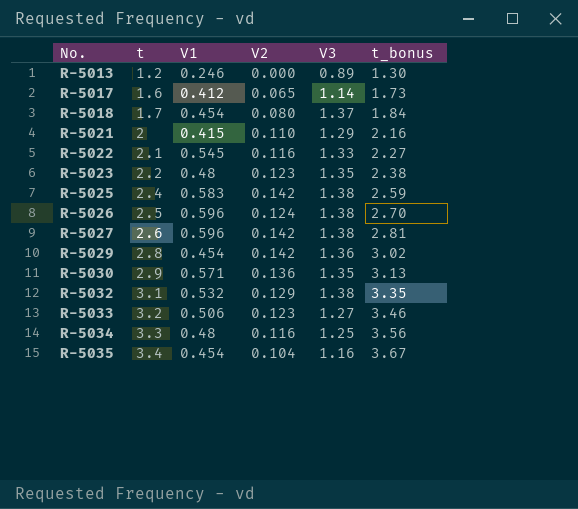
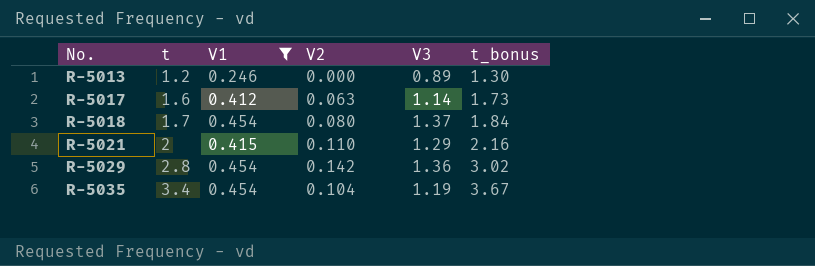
filter: none -> V1 <= 0.454
R-5017 | V2: 0.065 -> 0.063
R-5035 | V3: 1.16 -> 1.19

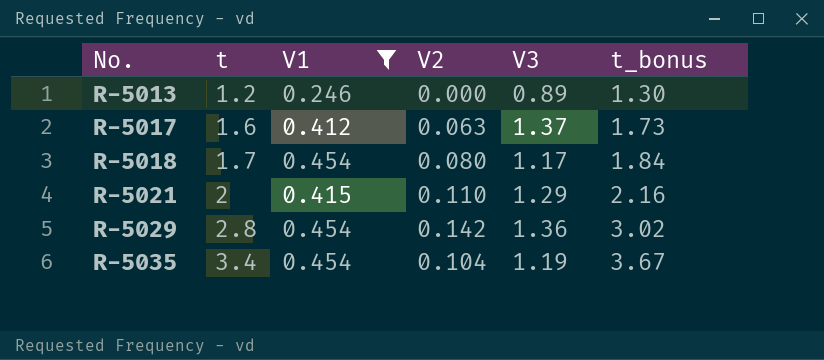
R-5017 | V3: 1.14 -> 1.37
R-5018 | V3: 1.37 -> 1.17

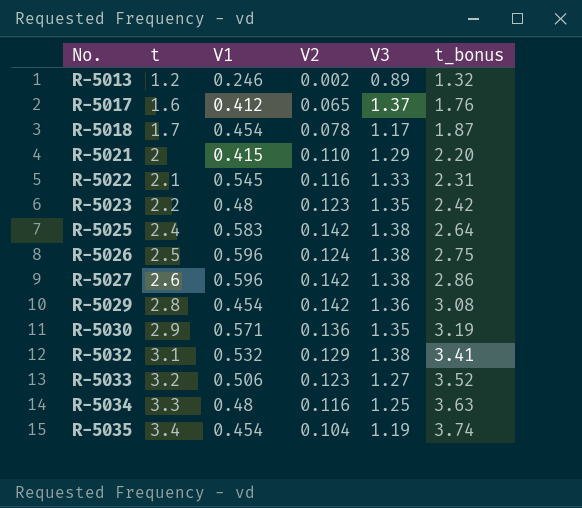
filter: V1 <= 0.454 -> none
column t_bonus | formula: [t] * 1.08 -> [t] * 1.1
R-5013 | V2: 0.000 -> 0.002
R-5017 | V2: 0.063 -> 0.065
R-5018 | V2: 0.080 -> 0.078

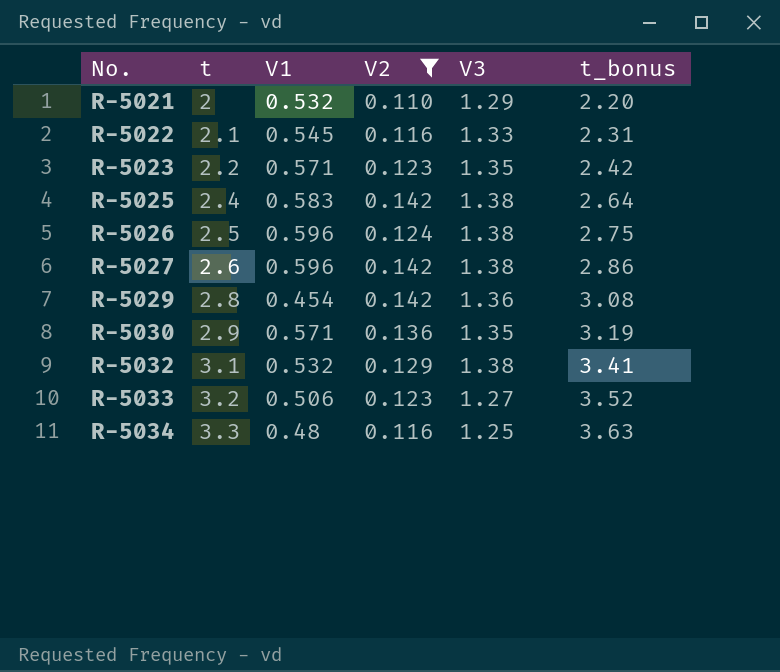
filter: none -> V2 >= 0.110
R-5021 | V1: 0.415 -> 0.532
R-5023 | V1: 0.48 -> 0.571

